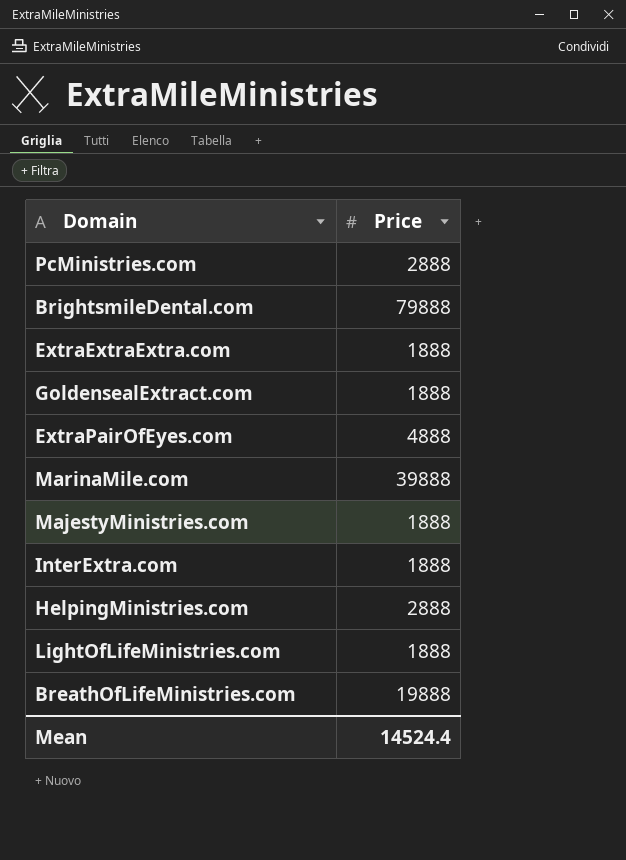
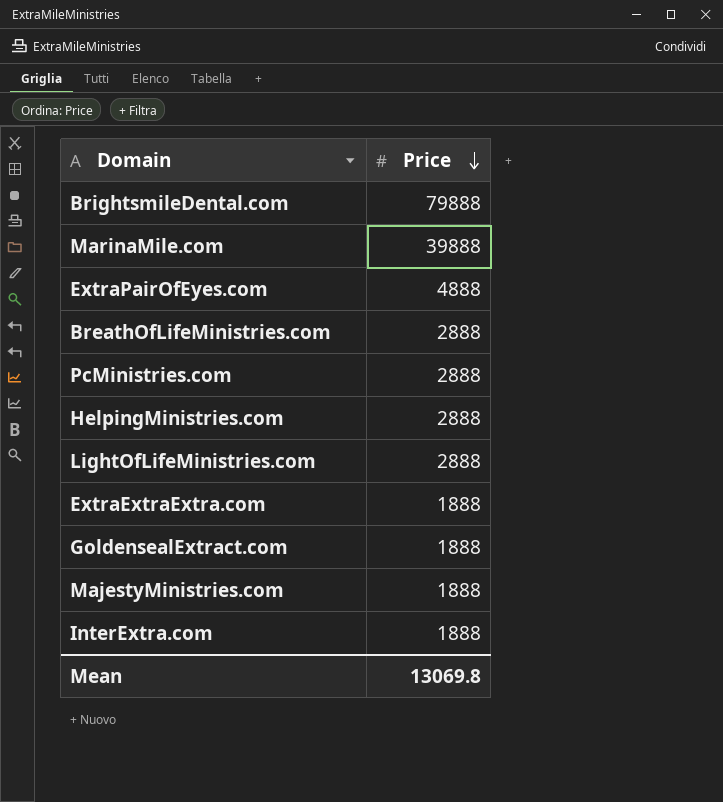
row order: none -> Price descending
BreathOfLifeMinistries.com | Price: 19888 -> 2888
LightOfLifeMinistries.com | Price: 1888 -> 2888
Mean | Price: 14524.4 -> 13069.8

